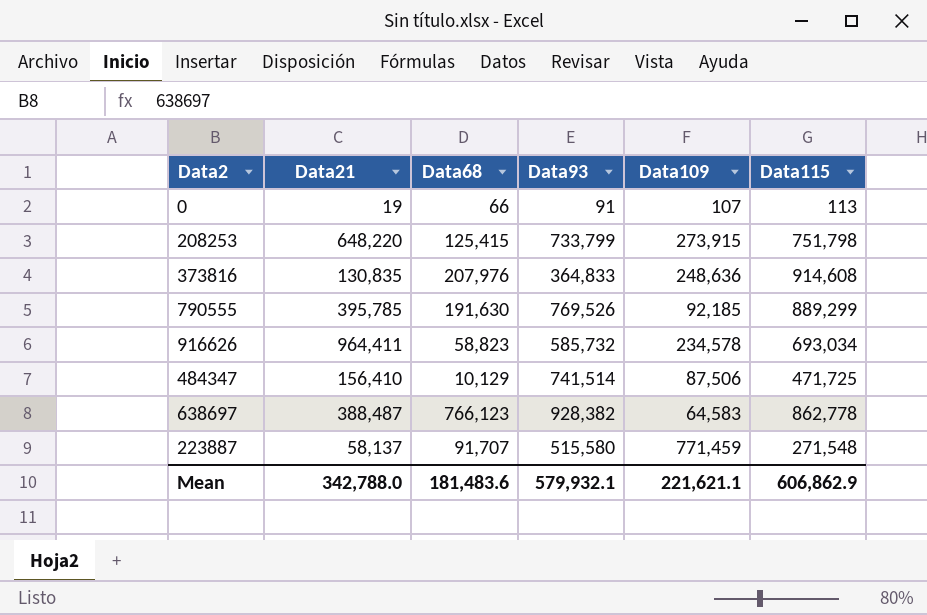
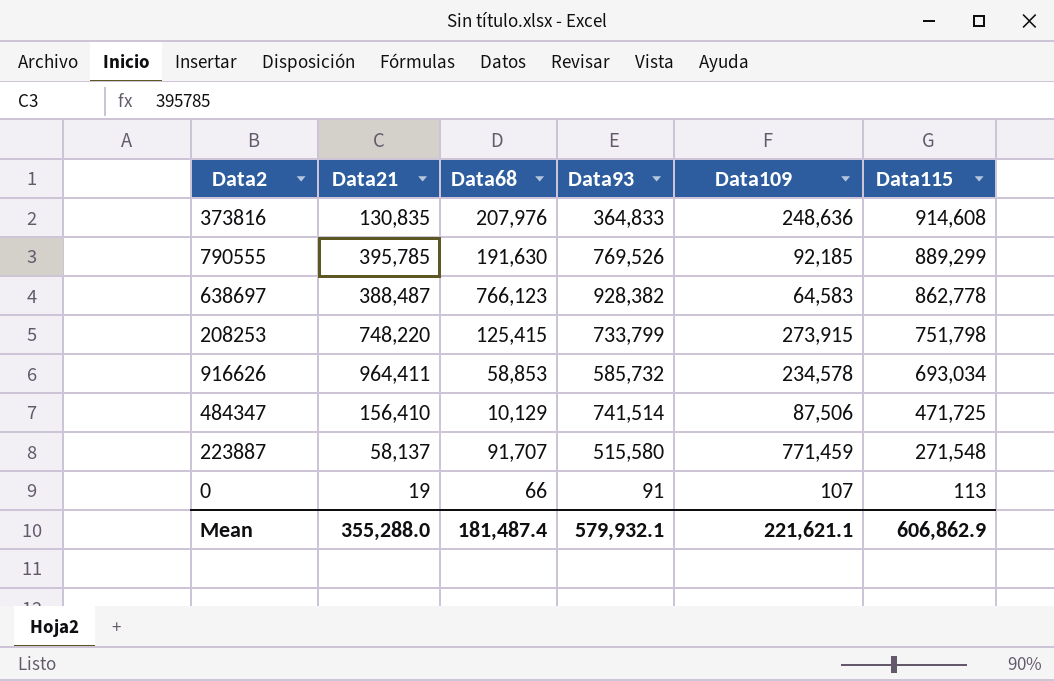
row order: none -> Data115 descending
208253 | Data21: 648,220 -> 748,220
916626 | Data68: 58,823 -> 58,853
Mean | Data21: 342,788.0 -> 355,288.0
Mean | Data68: 181,483.6 -> 181,487.4

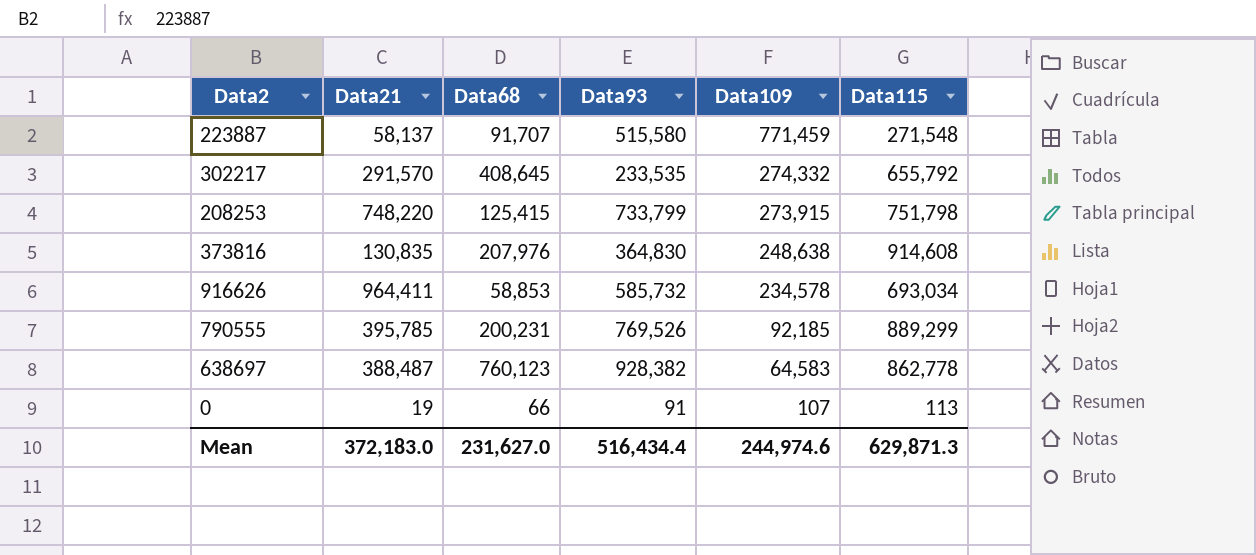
row order: Data115 descending -> Data109 descending
row 484347: 156,410 | 10,129 | 741,514 | 87,506 | 471,725 -> none
row 302217: none -> 291,570 | 408,645 | 233,535 | 274,332 | 655,792
373816 | Data93: 364,833 -> 364,830
373816 | Data109: 248,636 -> 248,638
790555 | Data68: 191,630 -> 200,231
638697 | Data68: 766,123 -> 760,123
Mean | Data21: 355,288.0 -> 372,183.0
Mean | Data68: 181,487.4 -> 231,627.0
Mean | Data93: 579,932.1 -> 516,434.4
Mean | Data109: 221,621.1 -> 244,974.6
Mean | Data115: 606,862.9 -> 629,871.3

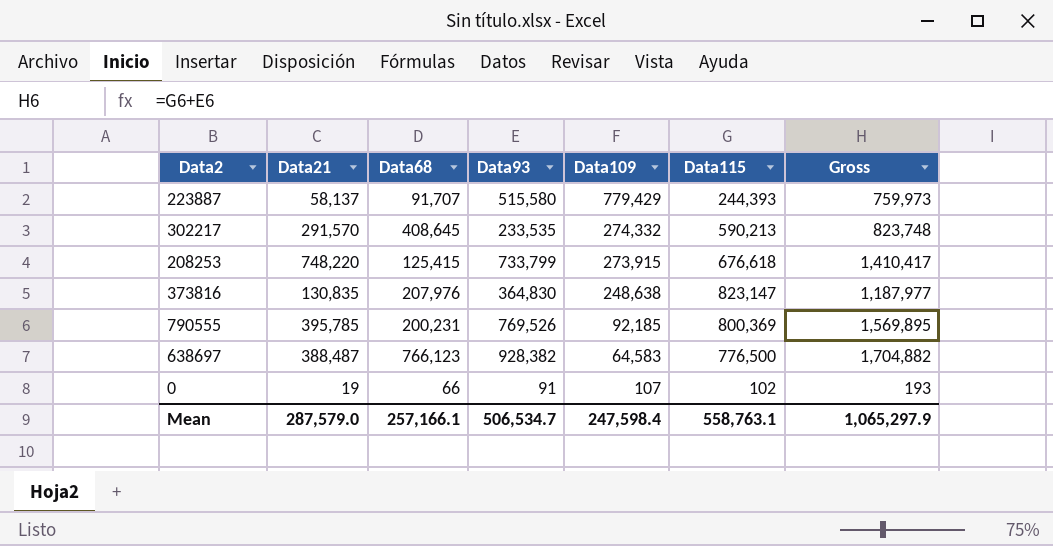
column Gross | formula: none -> [Data93] + [Data115]
row 916626: 964,411 | 58,853 | 585,732 | 234,578 | 693,034 -> none
223887 | Data109: 771,459 -> 779,429
223887 | Data115: 271,548 -> 244,393
302217 | Data115: 655,792 -> 590,213
208253 | Data115: 751,798 -> 676,618
373816 | Data115: 914,608 -> 823,147
790555 | Data115: 889,299 -> 800,369
638697 | Data68: 760,123 -> 766,123
638697 | Data115: 862,778 -> 776,500
0 | Data115: 113 -> 102
Mean | Data21: 372,183.0 -> 287,579.0
Mean | Data68: 231,627.0 -> 257,166.1
Mean | Data93: 516,434.4 -> 506,534.7
Mean | Data109: 244,974.6 -> 247,598.4
Mean | Data115: 629,871.3 -> 558,763.1

